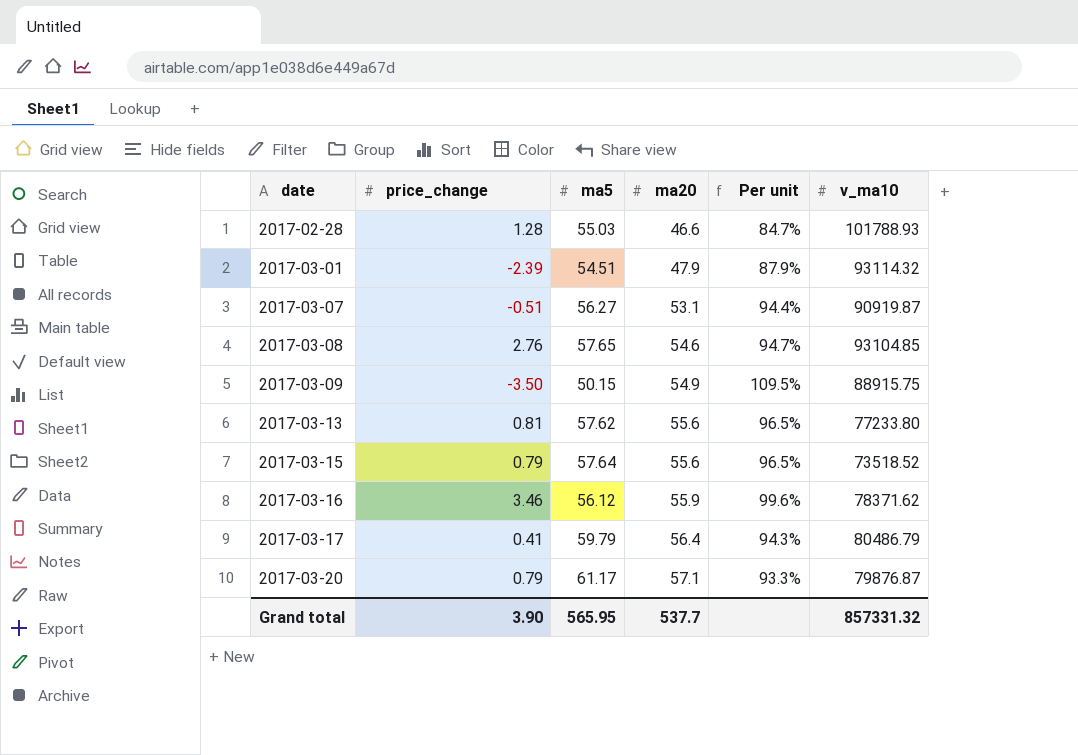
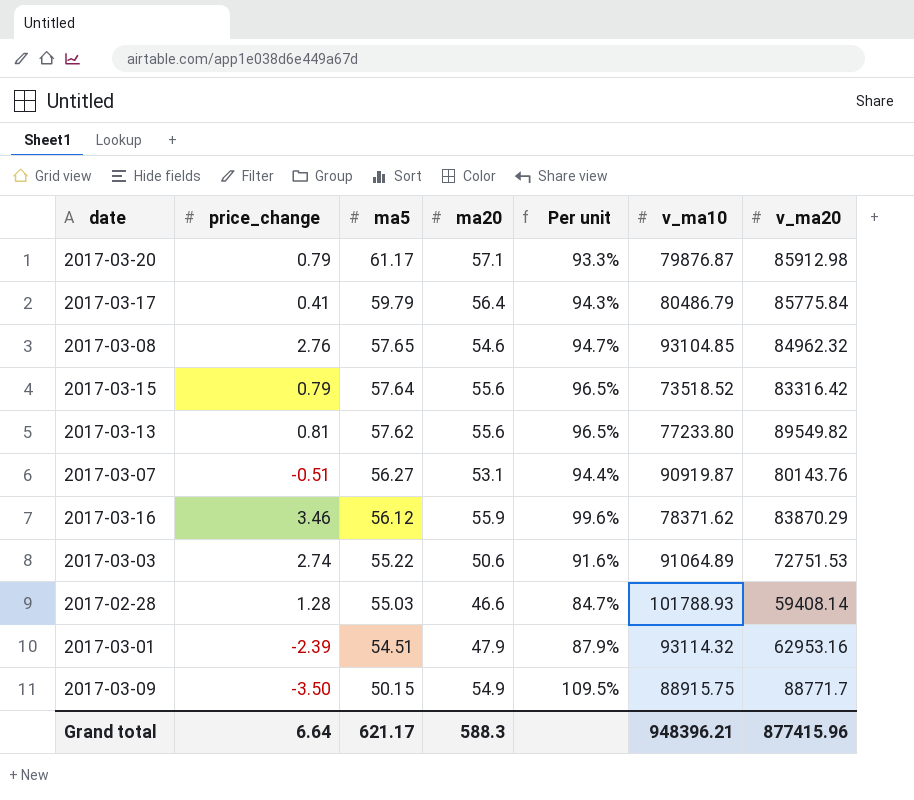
row order: date ascending -> ma5 descending
column v_ma20 | position: none -> 7
row 2017-03-03: none -> 2.74 | 55.22 | 50.6 | 91.6% | 91064.89 | 72751.53
Grand total | price_change: 3.90 -> 6.64
Grand total | ma5: 565.95 -> 621.17
Grand total | ma20: 537.7 -> 588.3
Grand total | v_ma10: 857331.32 -> 948396.21

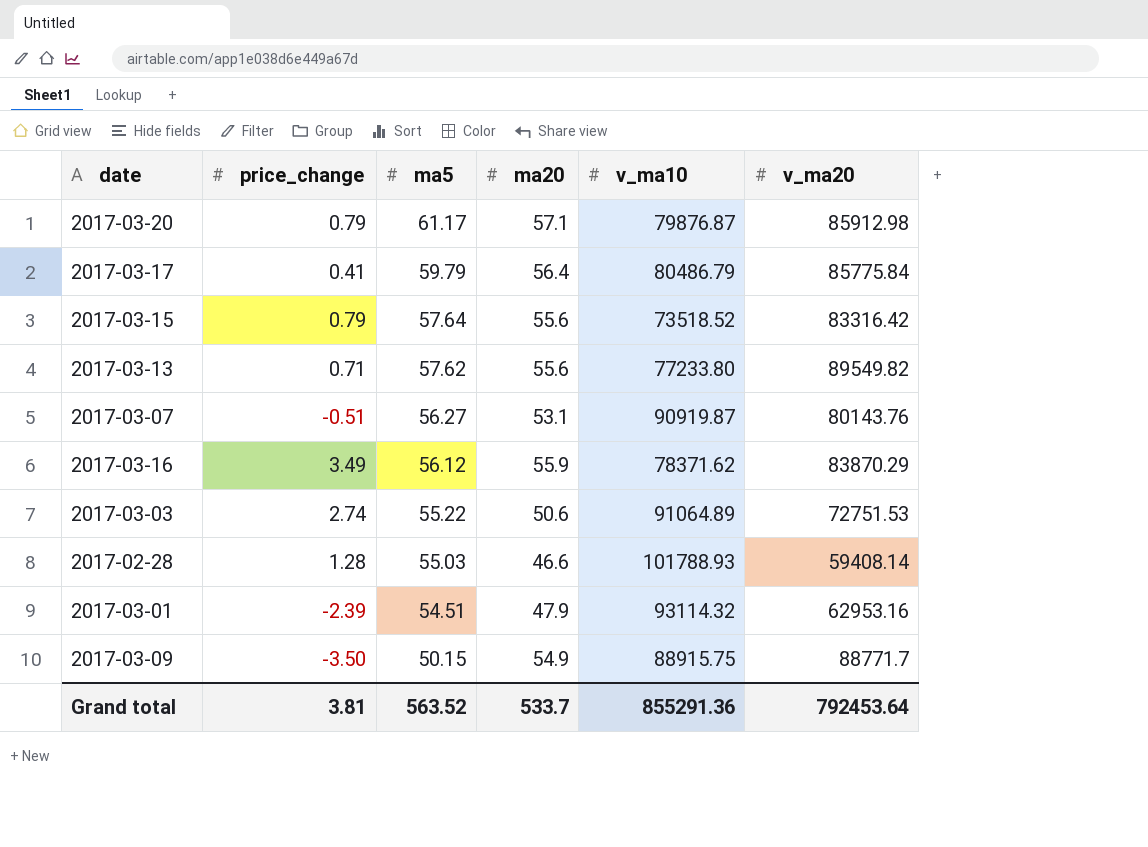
column Per unit | formula: [ma20] / [ma5] -> none
row 2017-03-08: 2.76 | 57.65 | 54.6 | 94.7% | 93104.85 | 84962.32 -> none
2017-03-13 | price_change: 0.81 -> 0.71
2017-03-16 | price_change: 3.46 -> 3.49
Grand total | price_change: 6.64 -> 3.81
Grand total | ma5: 621.17 -> 563.52
Grand total | ma20: 588.3 -> 533.7
Grand total | v_ma10: 948396.21 -> 855291.36
Grand total | v_ma20: 877415.96 -> 792453.64

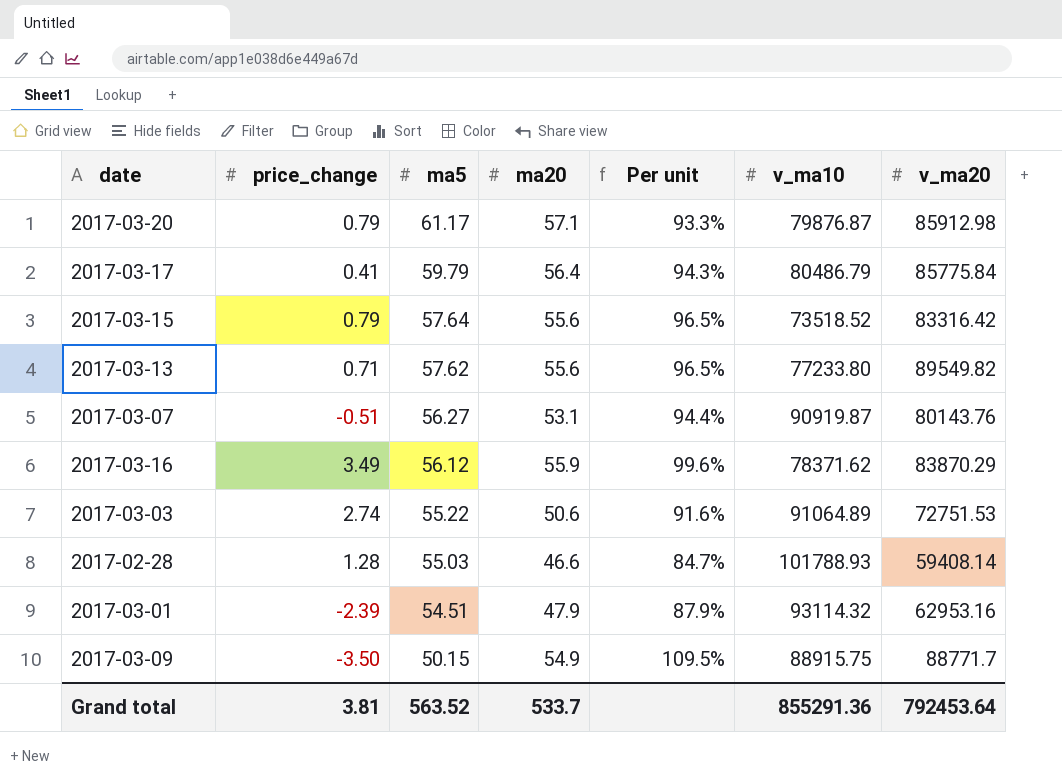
column Per unit | formula: none -> [ma20] / [ma5]

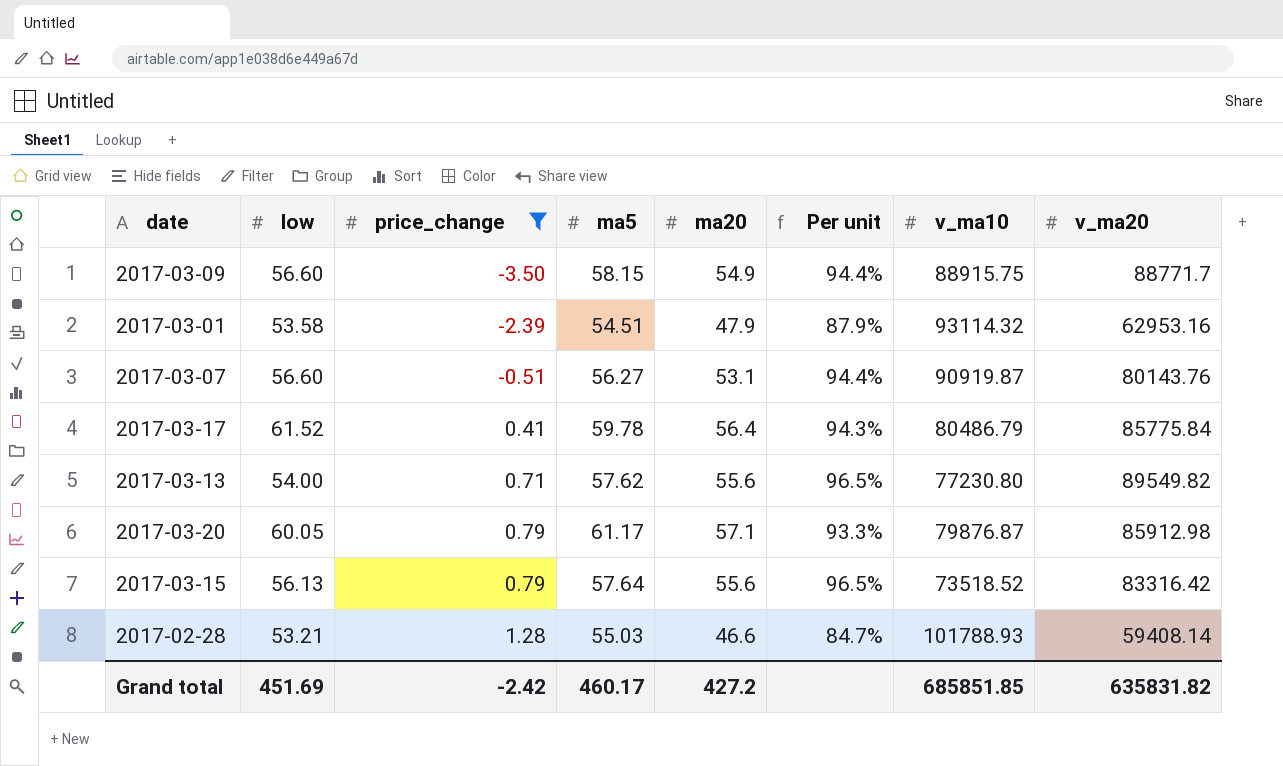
filter: none -> price_change <= 1.28
row order: ma5 descending -> price_change ascending
column low | position: none -> 2
2017-03-09 | ma5: 50.15 -> 58.15
2017-03-09 | Per unit: 109.5% -> 94.4%
2017-03-17 | ma5: 59.79 -> 59.78
2017-03-13 | v_ma10: 77233.80 -> 77230.80
Grand total | price_change: 3.81 -> -2.42
Grand total | ma5: 563.52 -> 460.17
Grand total | ma20: 533.7 -> 427.2
Grand total | v_ma10: 855291.36 -> 685851.85
Grand total | v_ma20: 792453.64 -> 635831.82

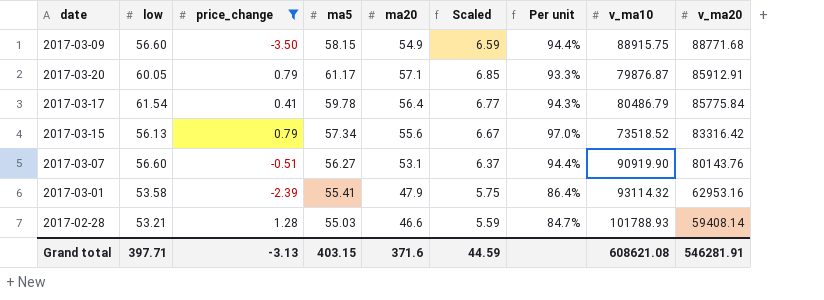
row order: price_change ascending -> v_ma20 descending
column Scaled | formula: none -> [ma20] * 0.12
row 2017-03-13: 54.00 | 0.71 | 57.62 | 55.6 | 96.5% | 77230.80 | 89549.82 -> none
2017-03-09 | v_ma20: 88771.7 -> 88771.68
2017-03-20 | v_ma20: 85912.98 -> 85912.91
2017-03-17 | low: 61.52 -> 61.54
2017-03-15 | ma5: 57.64 -> 57.34
2017-03-15 | Per unit: 96.5% -> 97.0%
2017-03-07 | v_ma10: 90919.87 -> 90919.90
2017-03-01 | ma5: 54.51 -> 55.41
2017-03-01 | Per unit: 87.9% -> 86.4%
Grand total | low: 451.69 -> 397.71
Grand total | price_change: -2.42 -> -3.13
Grand total | ma5: 460.17 -> 403.15
Grand total | ma20: 427.2 -> 371.6
Grand total | v_ma10: 685851.85 -> 608621.08
Grand total | v_ma20: 635831.82 -> 546281.91

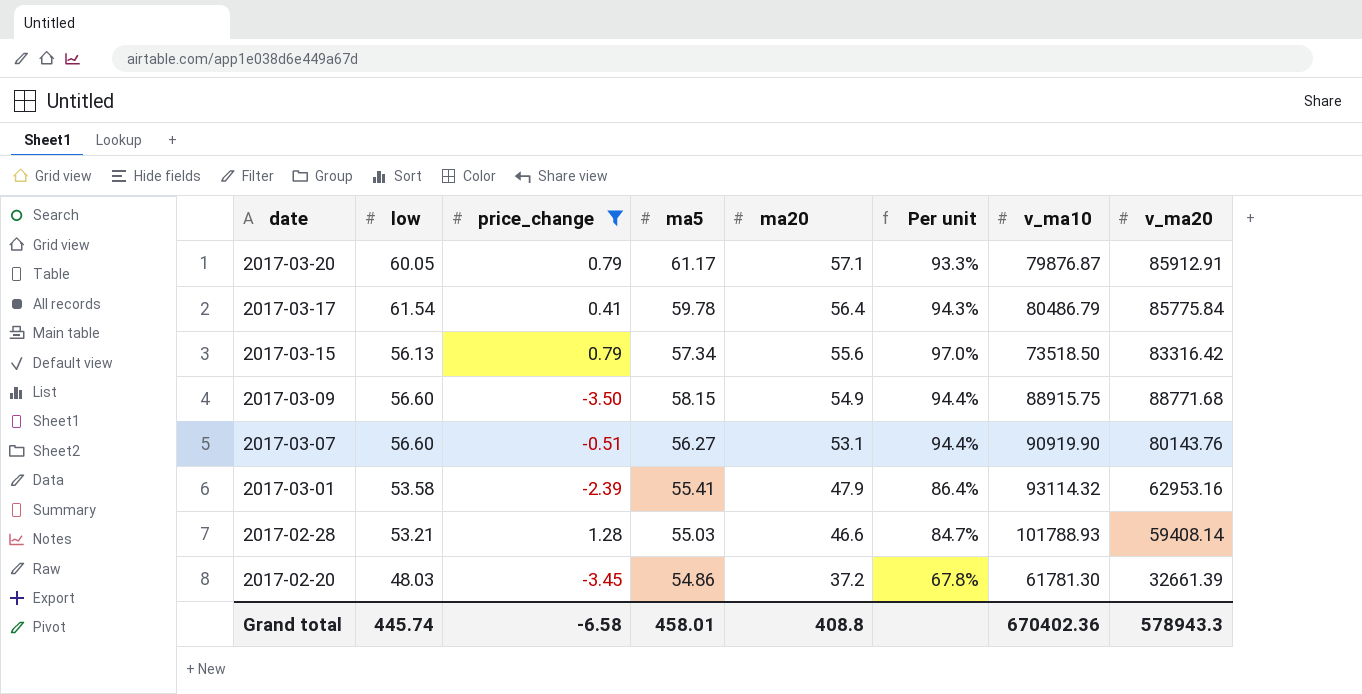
row order: v_ma20 descending -> date descending
column Scaled | formula: [ma20] * 0.12 -> none
2017-03-15 | v_ma10: 73518.52 -> 73518.50
row 2017-02-20: none -> 48.03 | -3.45 | 54.86 | 37.2 | 67.8% | 61781.30 | 32661.39
Grand total | low: 397.71 -> 445.74
Grand total | price_change: -3.13 -> -6.58
Grand total | ma5: 403.15 -> 458.01
Grand total | ma20: 371.6 -> 408.8
Grand total | v_ma10: 608621.08 -> 670402.36
Grand total | v_ma20: 546281.91 -> 578943.3

